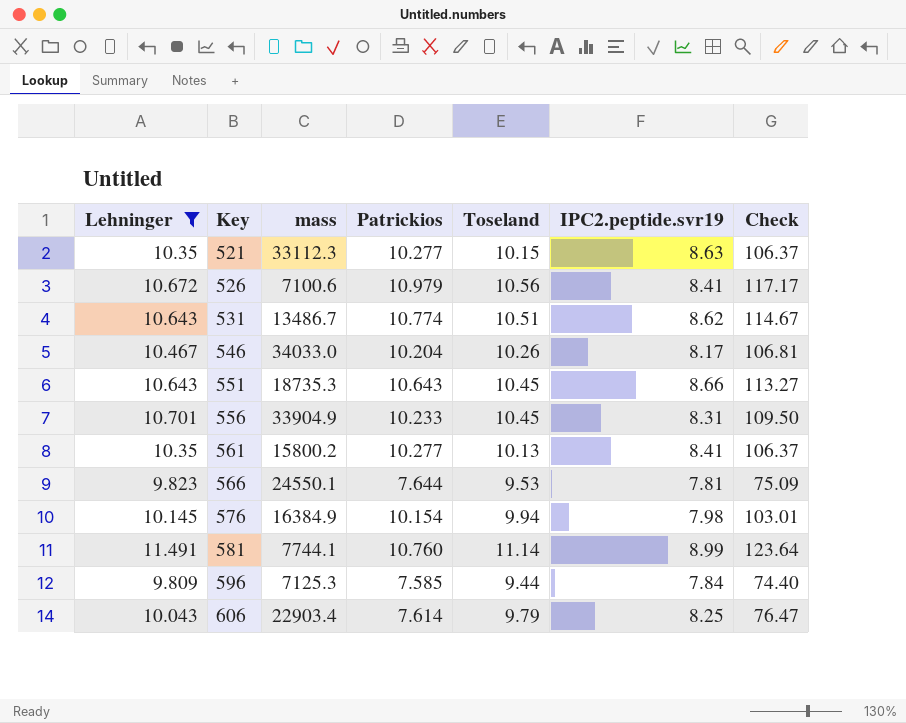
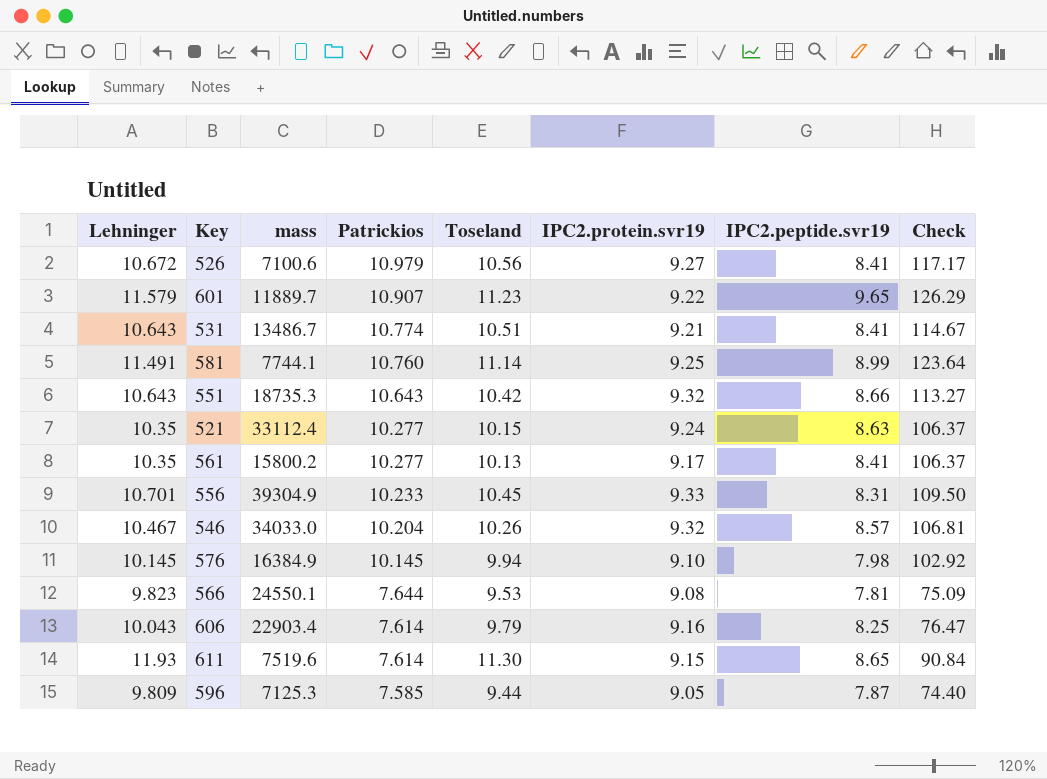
filter: Lehninger <= 11.491 -> none
row order: Key ascending -> Patrickios descending
column IPC2.protein.svr19 | position: none -> 6
531 | IPC2.peptide.svr19: 8.62 -> 8.41
551 | Toseland: 10.45 -> 10.42
521 | mass: 33112.3 -> 33112.4
556 | mass: 33904.9 -> 39304.9
546 | IPC2.peptide.svr19: 8.17 -> 8.57
576 | Patrickios: 10.154 -> 10.145
576 | Check: 103.01 -> 102.92
596 | IPC2.peptide.svr19: 7.84 -> 7.87

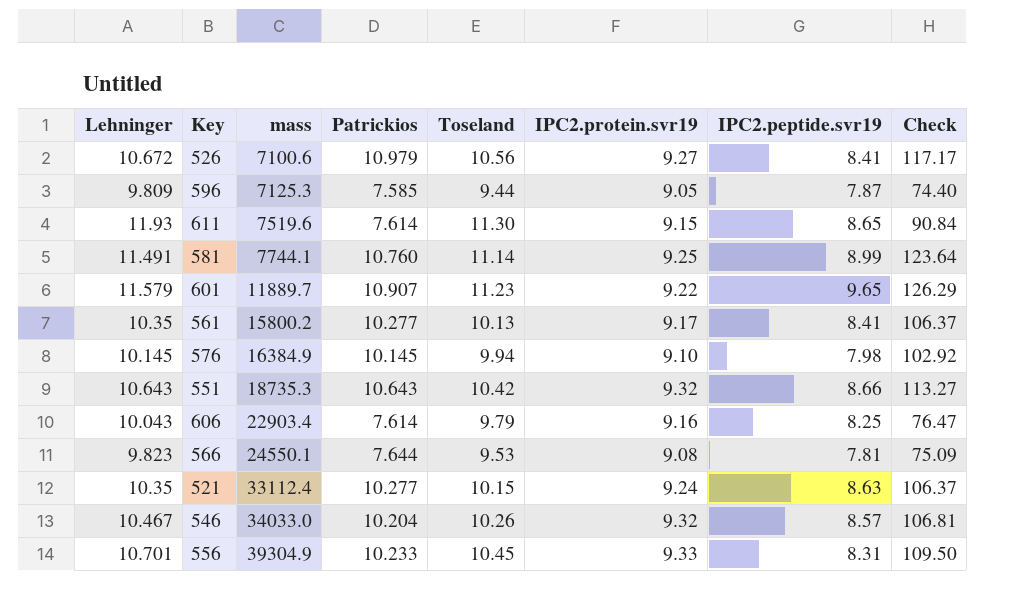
row order: Patrickios descending -> mass ascending
row 531: 10.643 | 13486.7 | 10.774 | 10.51 | 9.21 | 8.41 | 114.67 -> none

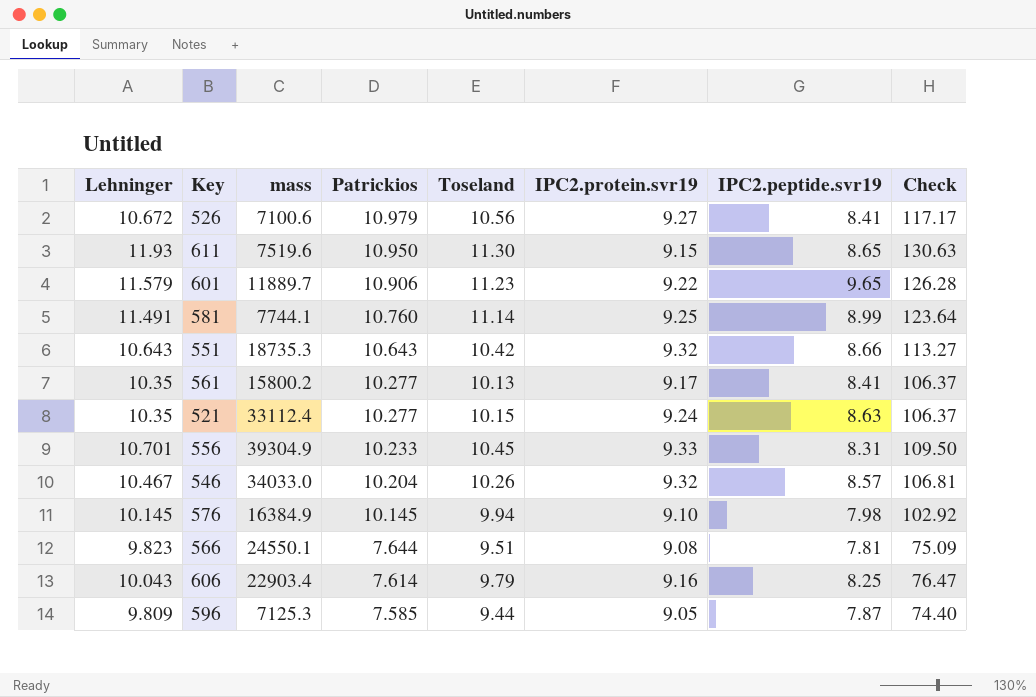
row order: mass ascending -> Patrickios descending
611 | Patrickios: 7.614 -> 10.950
611 | Check: 90.84 -> 130.63
601 | Patrickios: 10.907 -> 10.906
601 | Check: 126.29 -> 126.28
566 | Toseland: 9.53 -> 9.51

